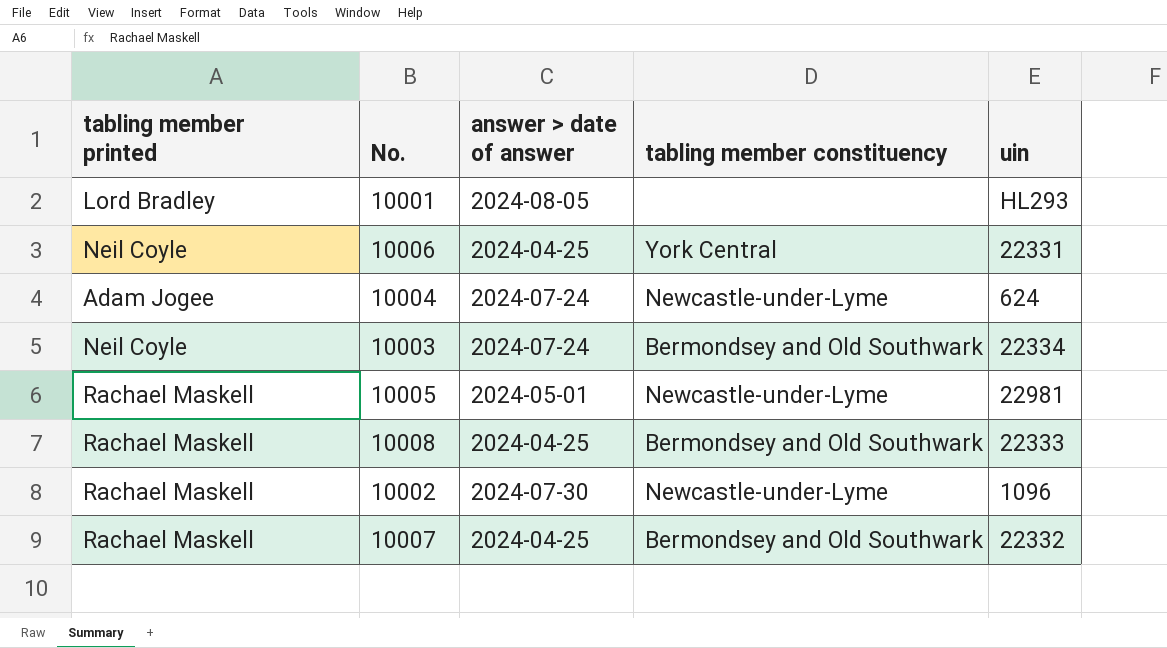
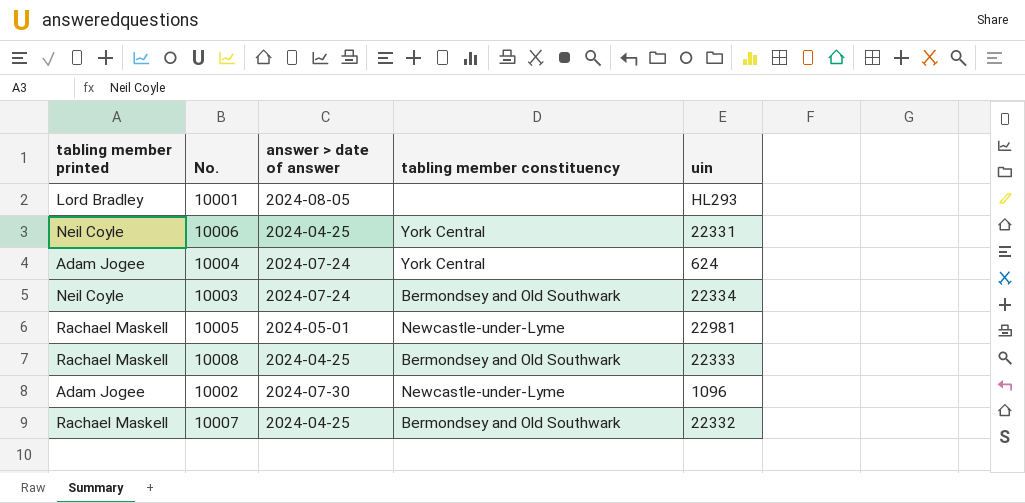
10004 | tabling member constituency: Newcastle-under-Lyme -> York Central
10002 | tabling member printed: Rachael Maskell -> Adam Jogee

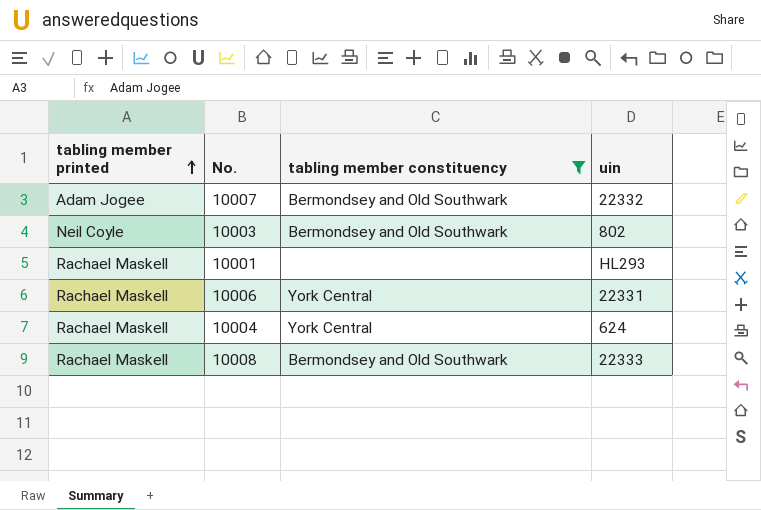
filter: none -> tabling member constituency != Newcastle-under-Lyme
row order: none -> tabling member printed ascending
column answer > date of answer | position: 3 -> none
10007 | tabling member printed: Rachael Maskell -> Adam Jogee
10003 | uin: 22334 -> 802
10001 | tabling member printed: Lord Bradley -> Rachael Maskell
10006 | tabling member printed: Neil Coyle -> Rachael Maskell
10004 | tabling member printed: Adam Jogee -> Rachael Maskell

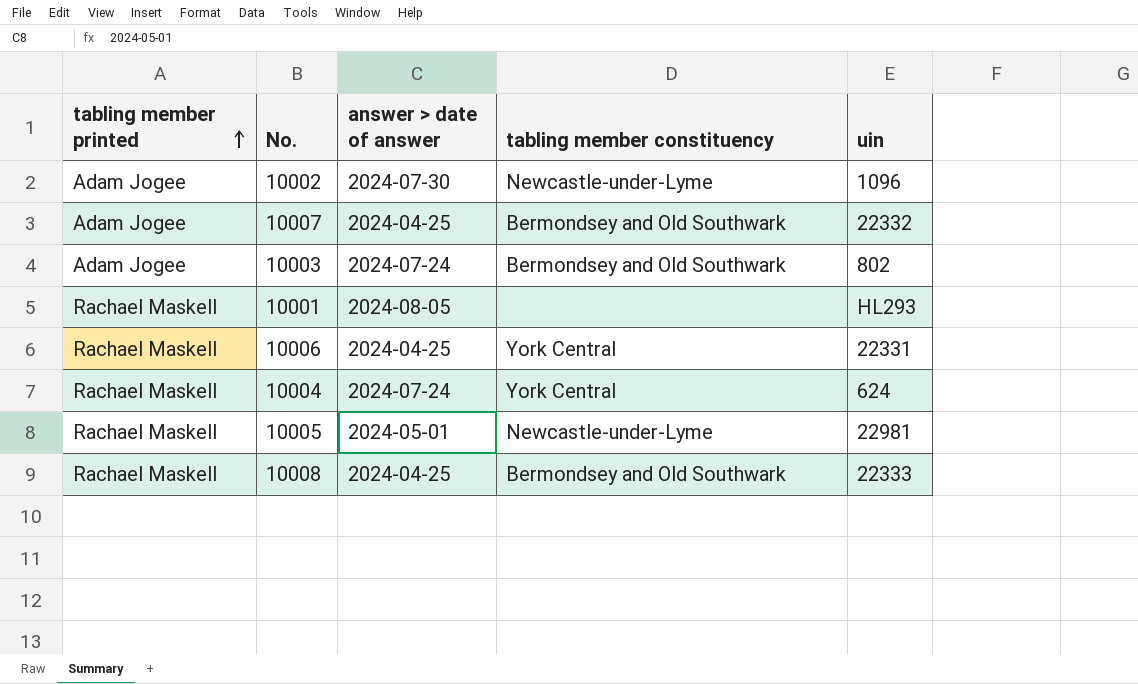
filter: tabling member constituency != Newcastle-under-Lyme -> none
column answer > date of answer | position: none -> 3
10003 | tabling member printed: Neil Coyle -> Adam Jogee

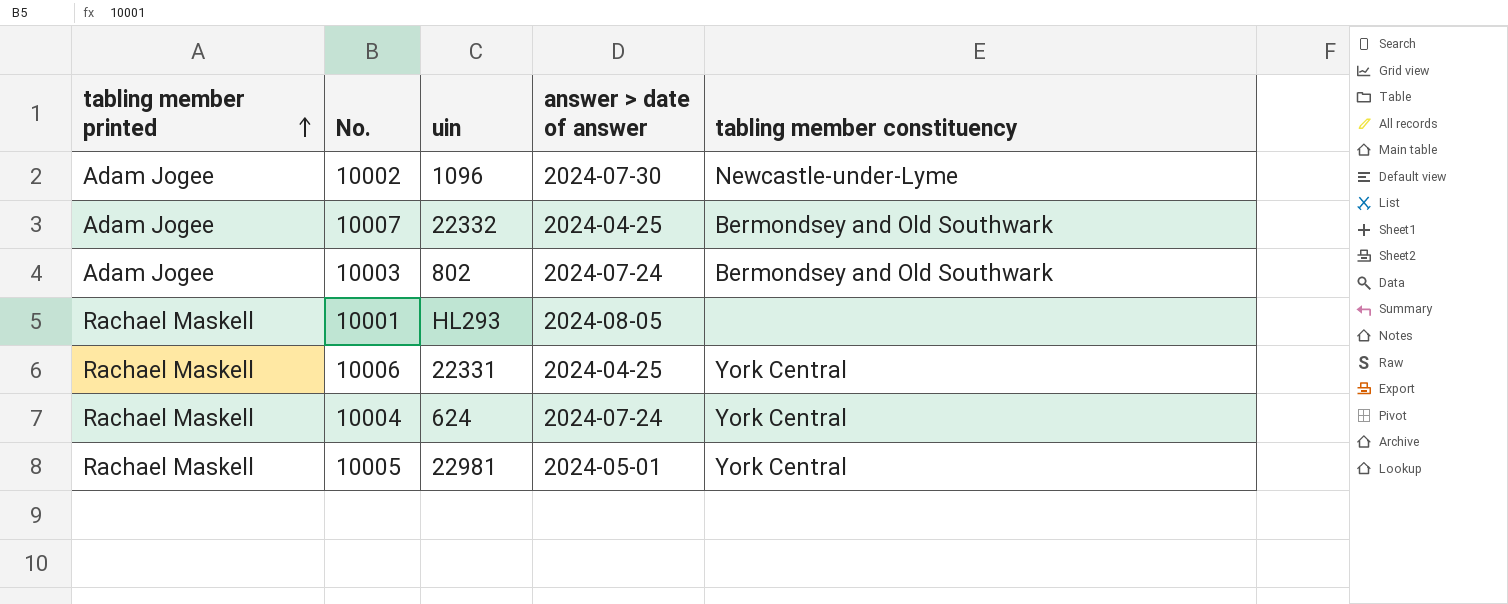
column uin | position: 5 -> 3
row 10008: Rachael Maskell | 2024-04-25 | Bermondsey and Old Southwark | 22333 -> none
10005 | tabling member constituency: Newcastle-under-Lyme -> York Central

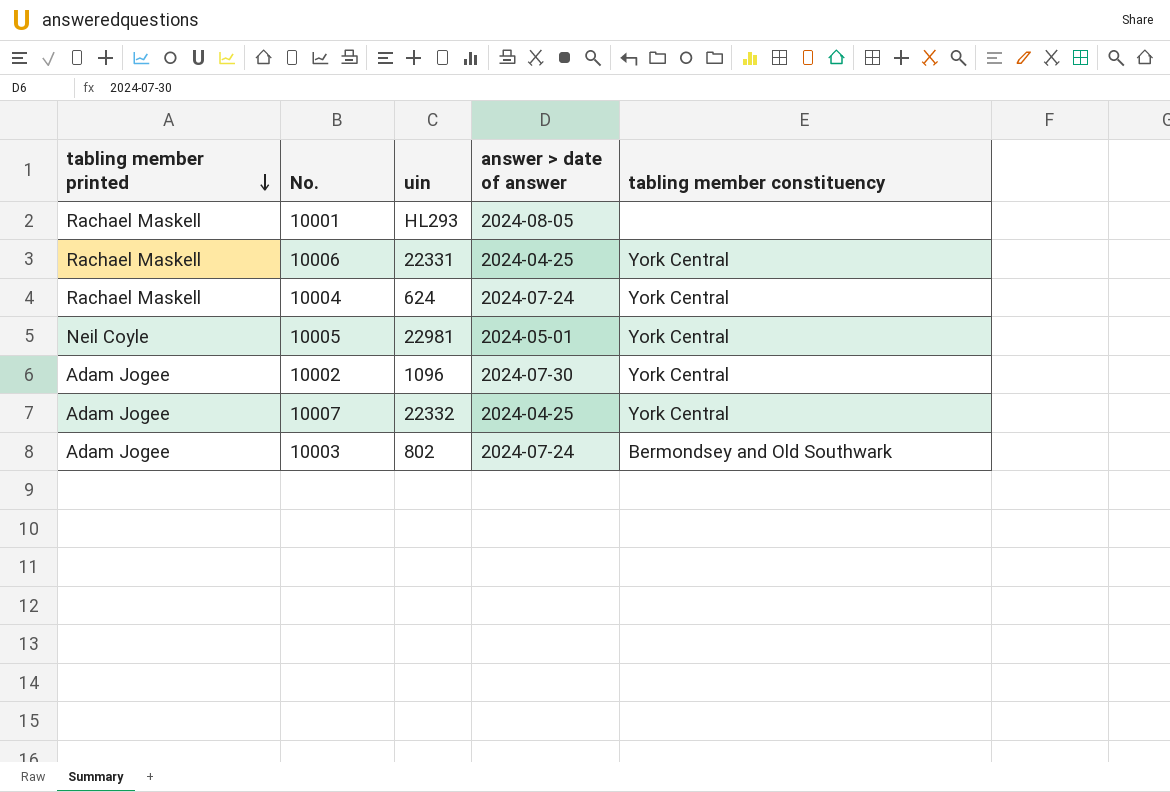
row order: tabling member printed ascending -> tabling member printed descending
10005 | tabling member printed: Rachael Maskell -> Neil Coyle
10002 | tabling member constituency: Newcastle-under-Lyme -> York Central
10007 | tabling member constituency: Bermondsey and Old Southwark -> York Central

